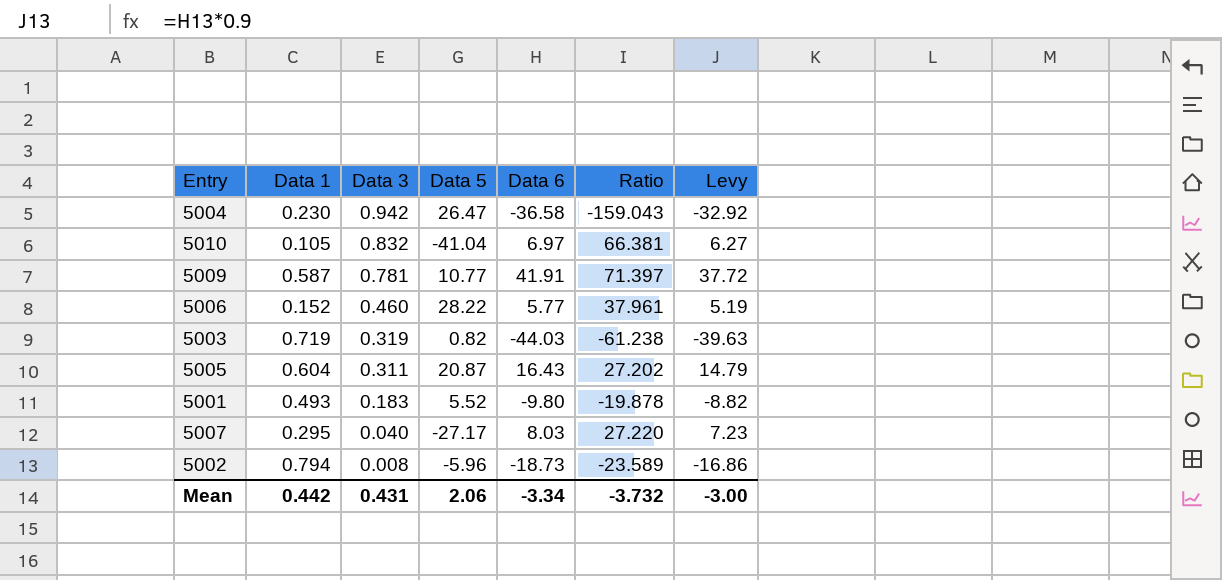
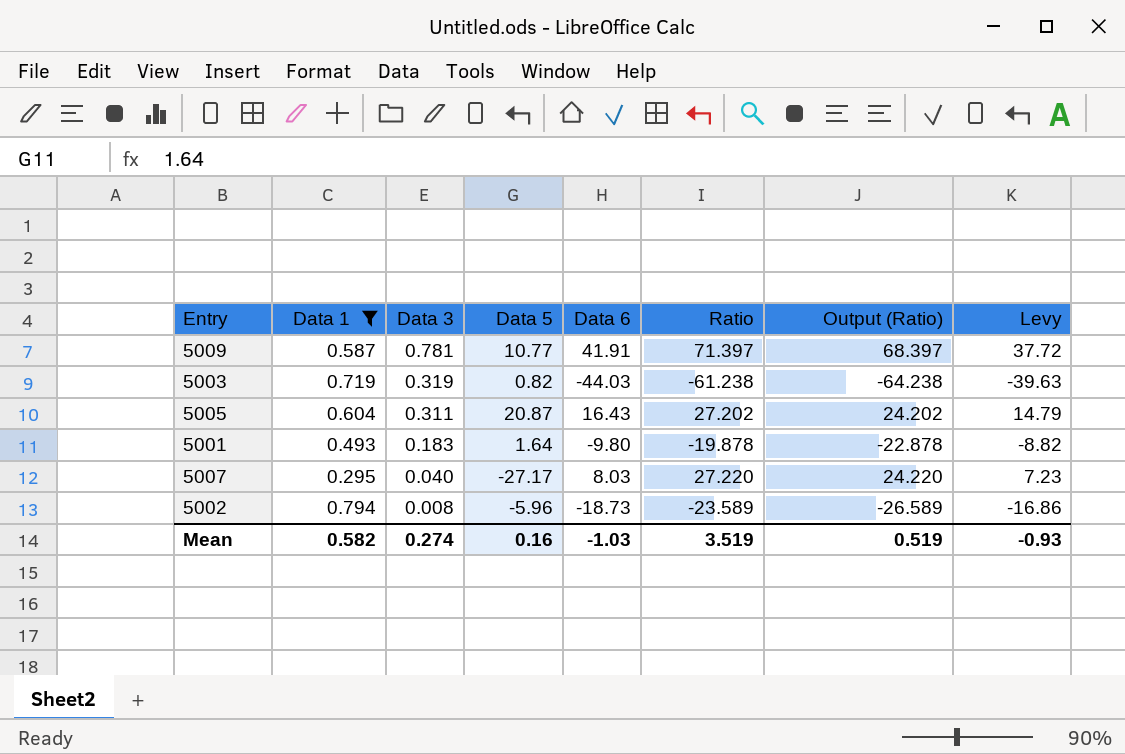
filter: none -> Data 1 >= 0.295
column Output (Ratio) | formula: none -> [Ratio] - 3
5001 | Data 5: 5.52 -> 1.64
Mean | Data 1: 0.442 -> 0.582
Mean | Data 3: 0.431 -> 0.274
Mean | Data 5: 2.06 -> 0.16
Mean | Data 6: -3.34 -> -1.03
Mean | Ratio: -3.732 -> 3.519
Mean | Levy: -3.00 -> -0.93

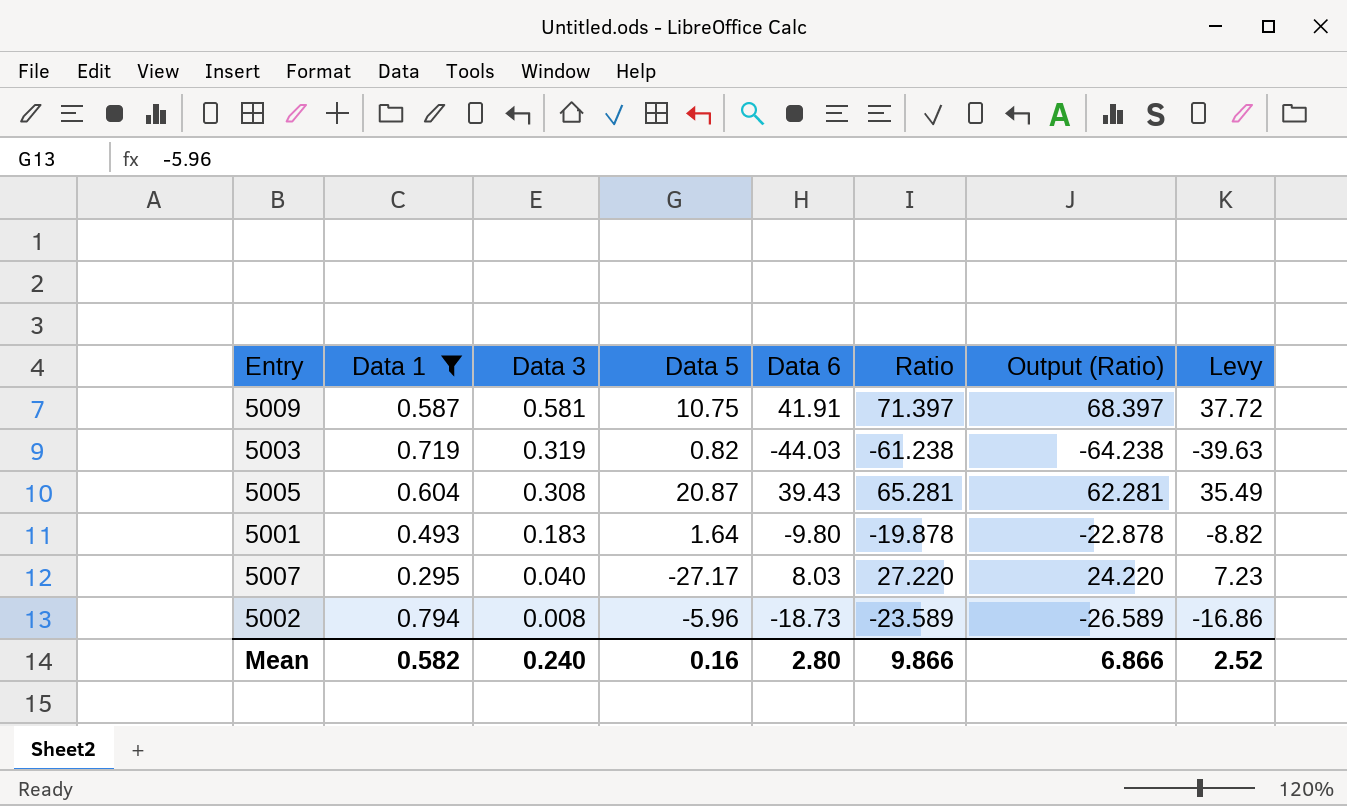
5009 | Data 3: 0.781 -> 0.581
5009 | Data 5: 10.77 -> 10.75
5005 | Data 3: 0.311 -> 0.308
5005 | Data 6: 16.43 -> 39.43
5005 | Ratio: 27.202 -> 65.281
5005 | Output (Ratio): 24.202 -> 62.281
5005 | Levy: 14.79 -> 35.49
Mean | Data 3: 0.274 -> 0.240
Mean | Data 6: -1.03 -> 2.80
Mean | Ratio: 3.519 -> 9.866
Mean | Output (Ratio): 0.519 -> 6.866
Mean | Levy: -0.93 -> 2.52

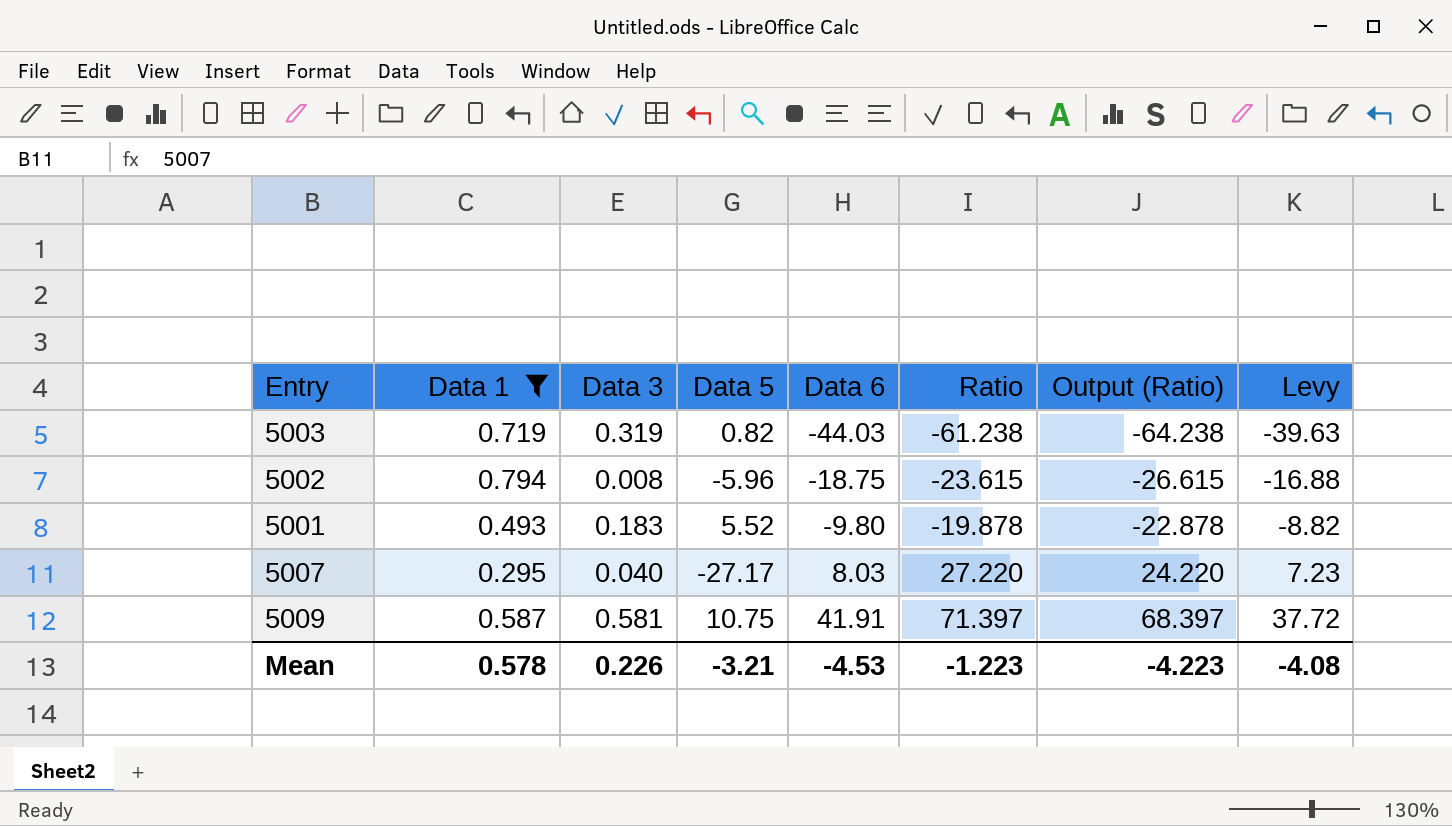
row order: Data 3 descending -> Data 6 ascending
row 5005: 0.604 | 0.308 | 20.87 | 39.43 | 65.281 | 62.281 | 35.49 -> none
5002 | Data 6: -18.73 -> -18.75
5002 | Ratio: -23.589 -> -23.615
5002 | Output (Ratio): -26.589 -> -26.615
5002 | Levy: -16.86 -> -16.88
5001 | Data 5: 1.64 -> 5.52
Mean | Data 1: 0.582 -> 0.578
Mean | Data 3: 0.240 -> 0.226
Mean | Data 5: 0.16 -> -3.21
Mean | Data 6: 2.80 -> -4.53
Mean | Ratio: 9.866 -> -1.223
Mean | Output (Ratio): 6.866 -> -4.223
Mean | Levy: 2.52 -> -4.08

